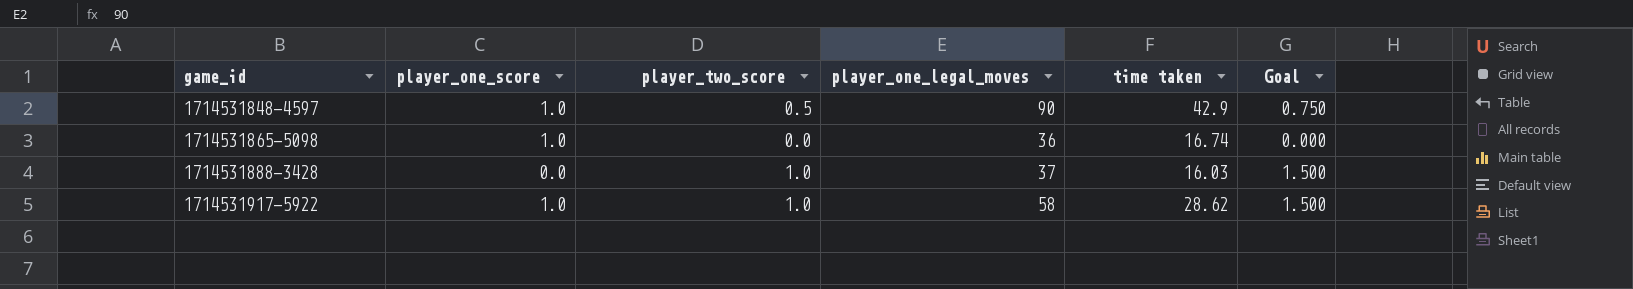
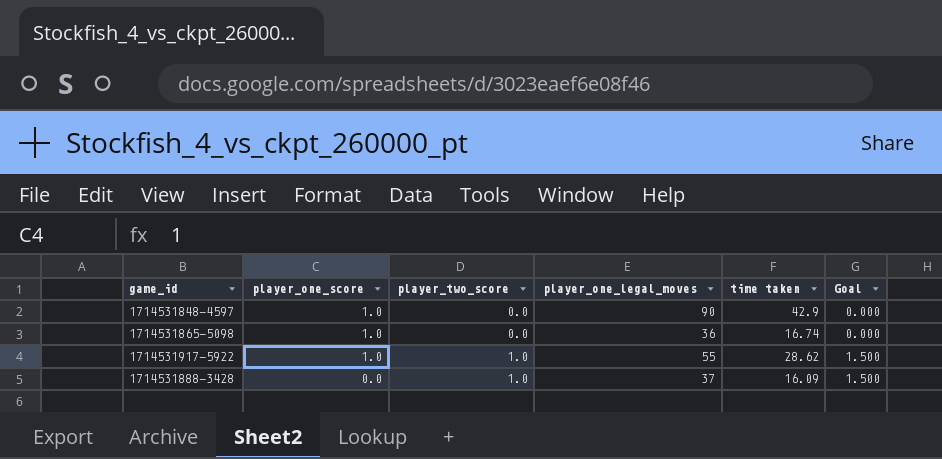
row order: game_id ascending -> player_one_score descending
1714531848-4597 | player_two_score: 0.5 -> 0.0
1714531848-4597 | Goal: 0.750 -> 0.000
1714531917-5922 | player_one_legal_moves: 58 -> 55
1714531888-3428 | time taken: 16.03 -> 16.09

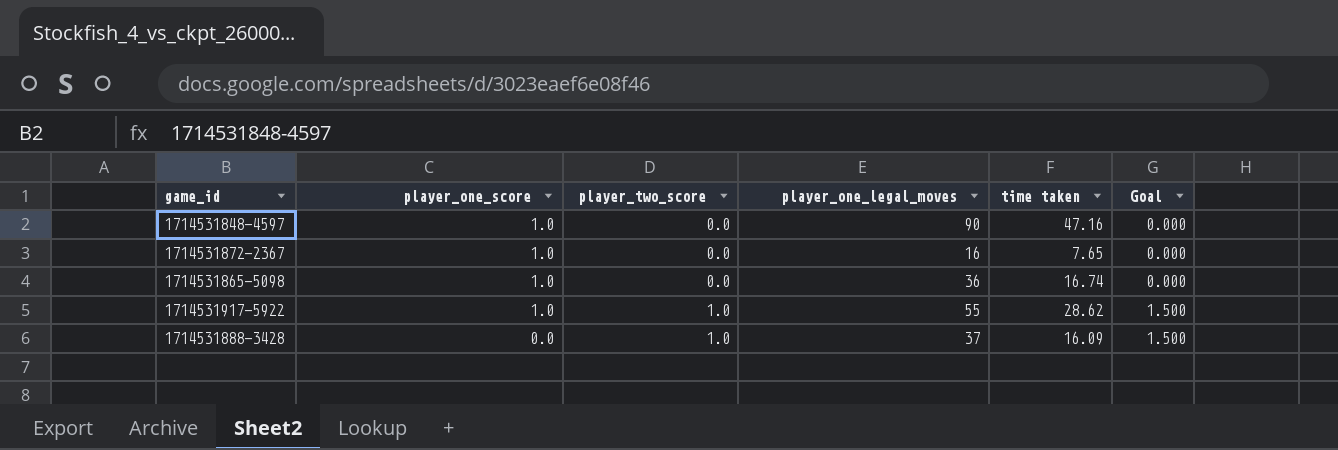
1714531848-4597 | time taken: 42.9 -> 47.16
row 1714531872-2367: none -> 1.0 | 0.0 | 16 | 7.65 | 0.000

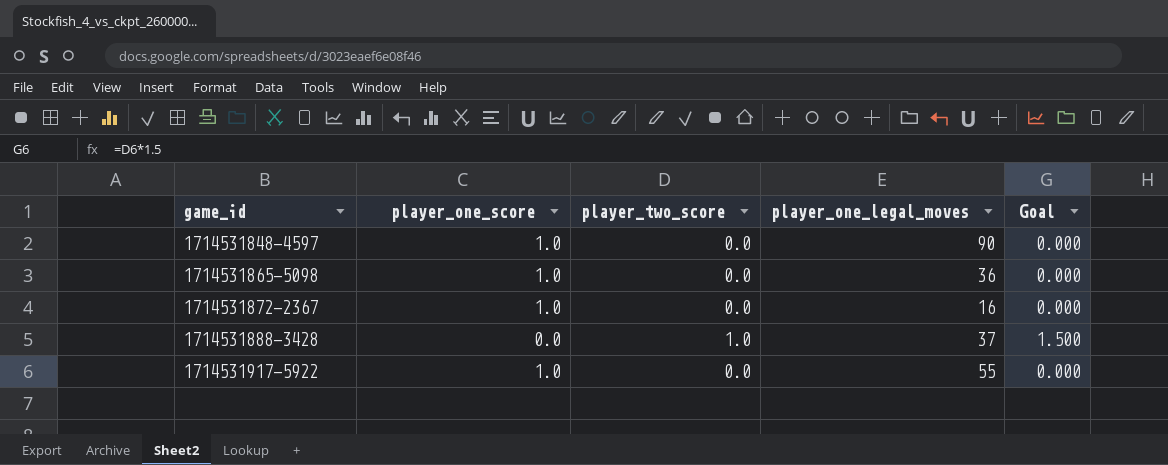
row order: player_one_score descending -> game_id ascending
column time taken | position: 5 -> none
1714531917-5922 | player_two_score: 1.0 -> 0.0
1714531917-5922 | Goal: 1.500 -> 0.000

